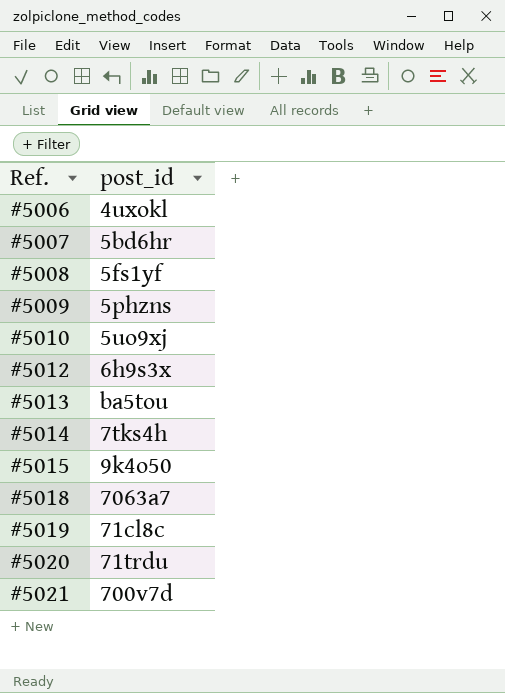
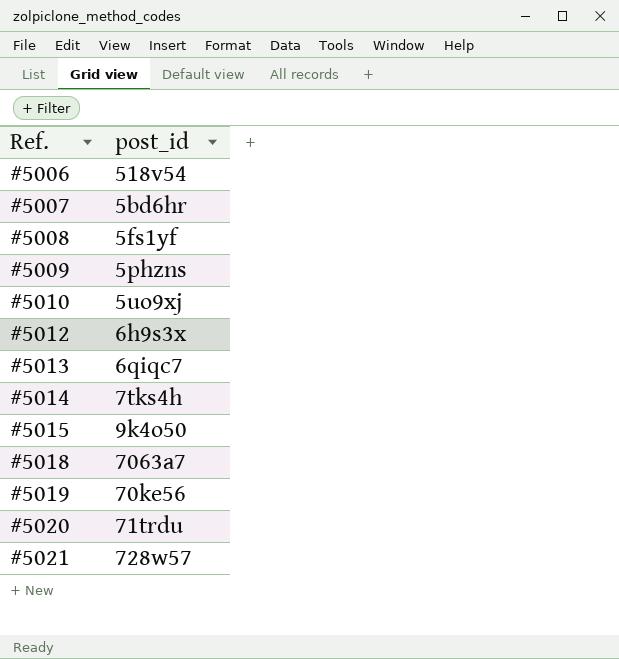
#5006 | post_id: 4uxokl -> 518v54
#5013 | post_id: ba5tou -> 6qiqc7
#5019 | post_id: 71cl8c -> 70ke56
#5021 | post_id: 700v7d -> 728w57

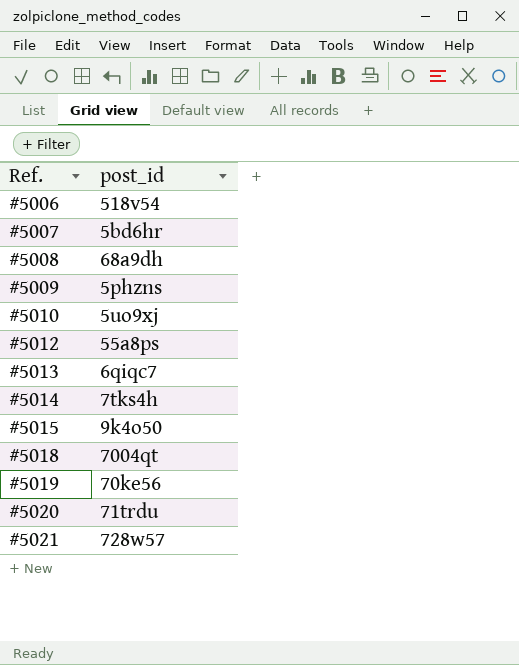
#5008 | post_id: 5fs1yf -> 68a9dh
#5012 | post_id: 6h9s3x -> 55a8ps
#5018 | post_id: 7063a7 -> 7004qt

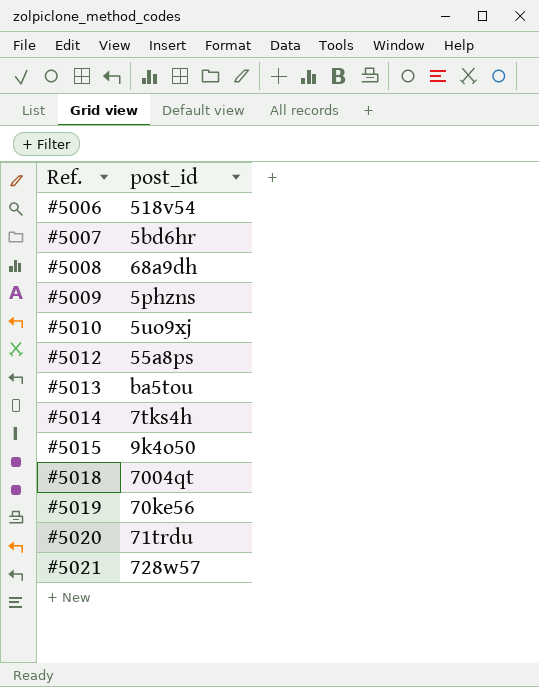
#5013 | post_id: 6qiqc7 -> ba5tou

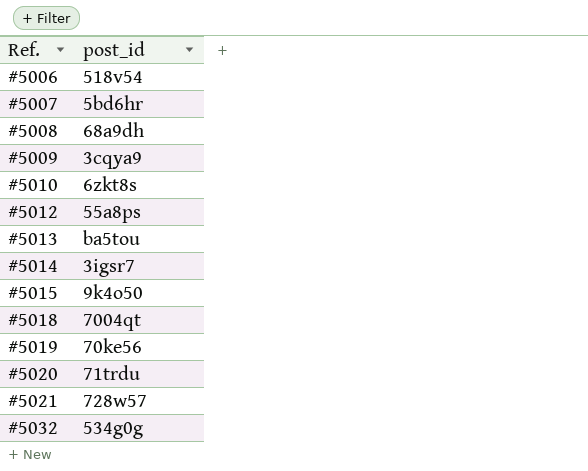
#5009 | post_id: 5phzns -> 3cqya9
#5010 | post_id: 5uo9xj -> 6zkt8s
#5014 | post_id: 7tks4h -> 3igsr7
row #5032: none -> 534g0g

